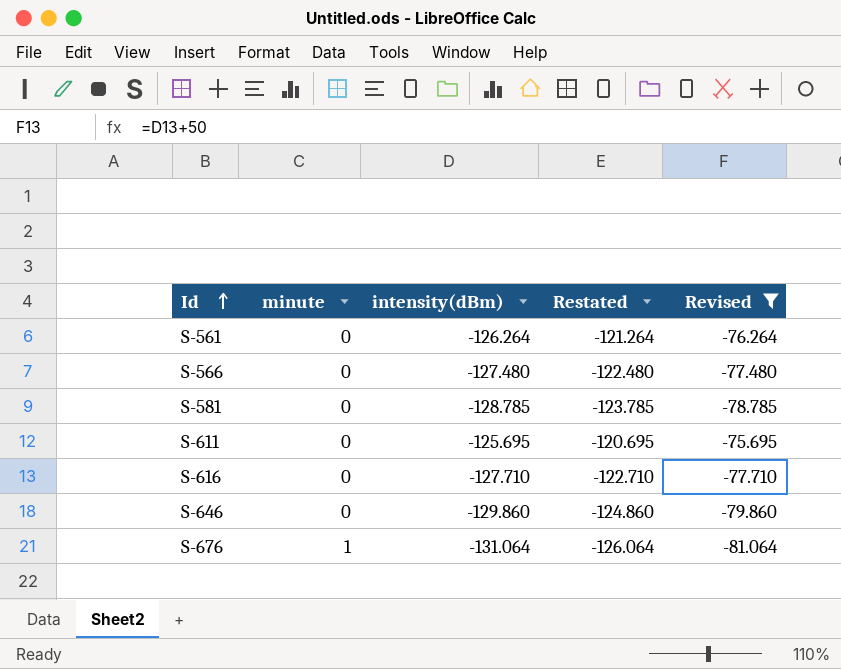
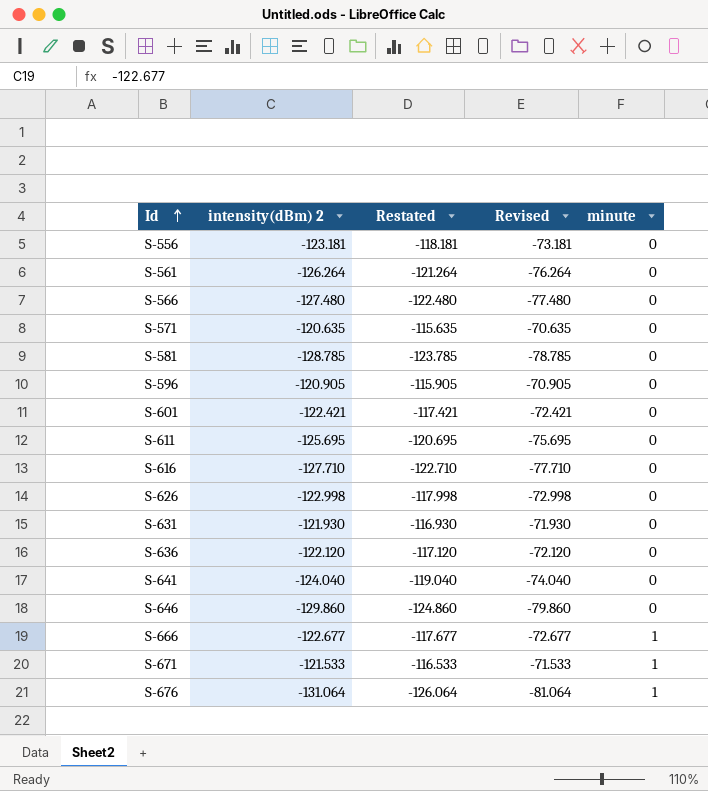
filter: Revised <= -75.695 -> none
column name: intensity(dBm) -> intensity(dBm) 2
column minute | position: 2 -> 5

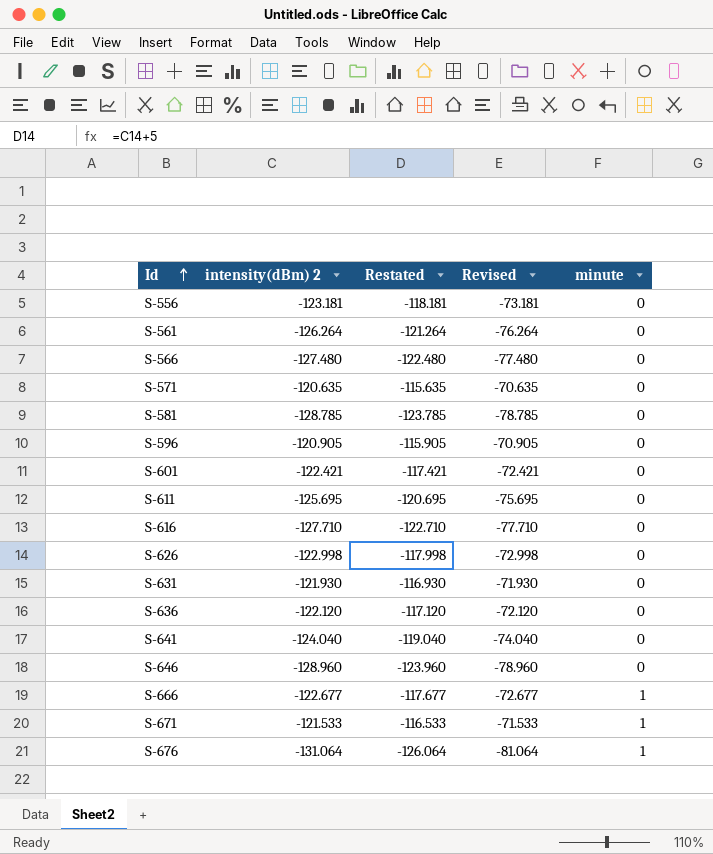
S-646 | intensity(dBm) 2: -129.860 -> -128.960
S-646 | Restated: -124.860 -> -123.960
S-646 | Revised: -79.860 -> -78.960

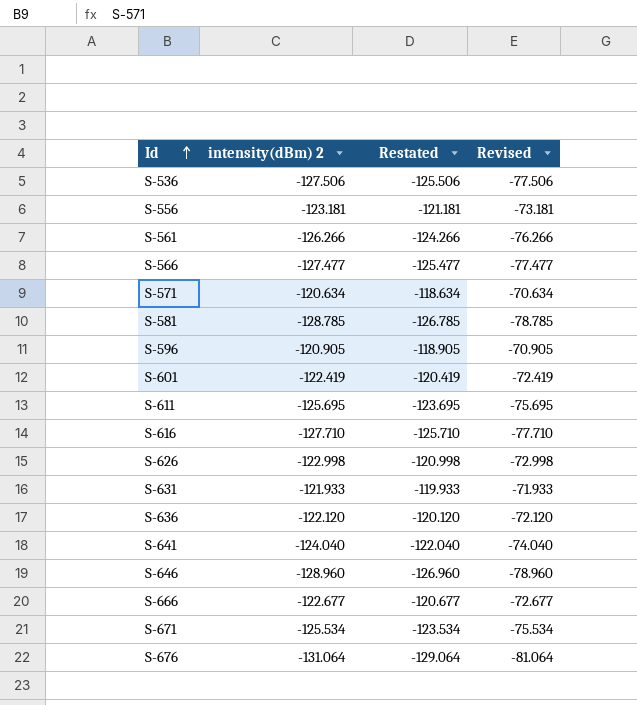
column minute | position: 5 -> none
column Restated | formula: [intensity(dBm) 2] + 5 -> [intensity(dBm) 2] + 2
row S-536: none -> -127.506 | -125.506 | -77.506
S-561 | intensity(dBm) 2: -126.264 -> -126.266
S-561 | Revised: -76.264 -> -76.266
S-566 | intensity(dBm) 2: -127.480 -> -127.477
S-566 | Revised: -77.480 -> -77.477
S-571 | intensity(dBm) 2: -120.635 -> -120.634
S-571 | Revised: -70.635 -> -70.634
S-601 | intensity(dBm) 2: -122.421 -> -122.419
S-601 | Revised: -72.421 -> -72.419
S-631 | intensity(dBm) 2: -121.930 -> -121.933
S-631 | Revised: -71.930 -> -71.933
S-671 | intensity(dBm) 2: -121.533 -> -125.534
S-671 | Revised: -71.533 -> -75.534

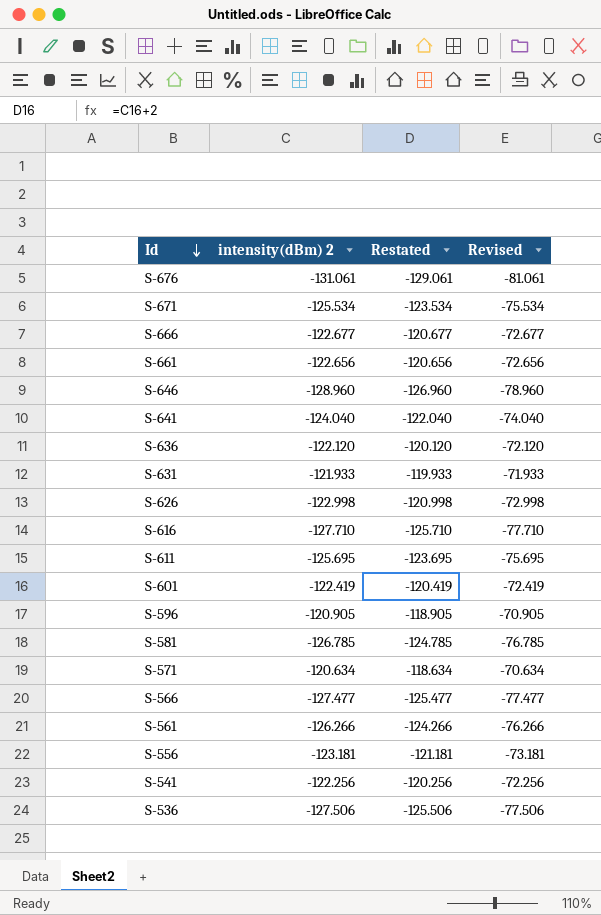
row order: Id ascending -> Id descending
S-676 | intensity(dBm) 2: -131.064 -> -131.061
S-676 | Restated: -129.064 -> -129.061
S-676 | Revised: -81.064 -> -81.061
row S-661: none -> -122.656 | -120.656 | -72.656
S-581 | intensity(dBm) 2: -128.785 -> -126.785
S-581 | Restated: -126.785 -> -124.785
S-581 | Revised: -78.785 -> -76.785
row S-541: none -> -122.256 | -120.256 | -72.256

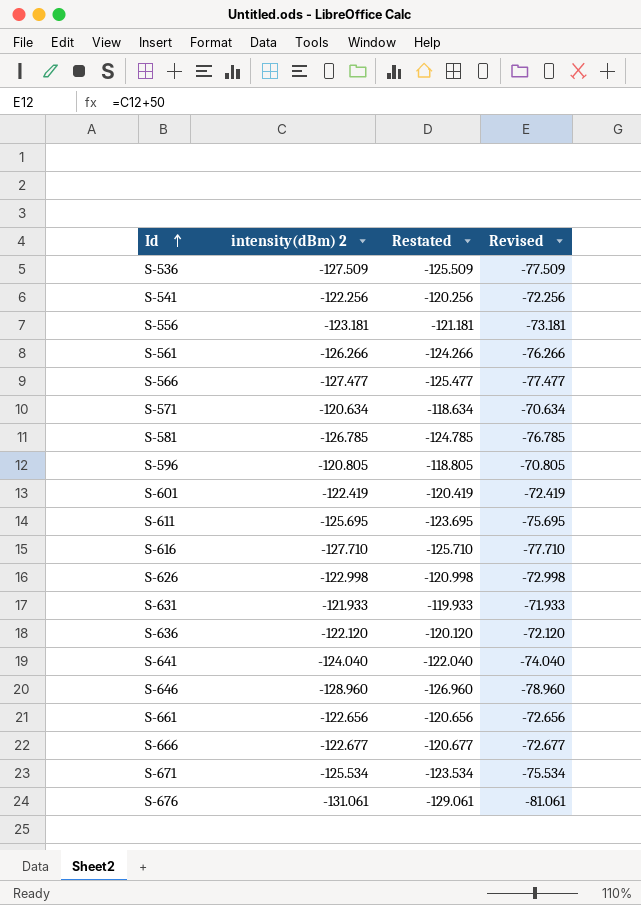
row order: Id descending -> Id ascending
S-536 | intensity(dBm) 2: -127.506 -> -127.509
S-536 | Restated: -125.506 -> -125.509
S-536 | Revised: -77.506 -> -77.509
S-596 | intensity(dBm) 2: -120.905 -> -120.805
S-596 | Restated: -118.905 -> -118.805
S-596 | Revised: -70.905 -> -70.805

